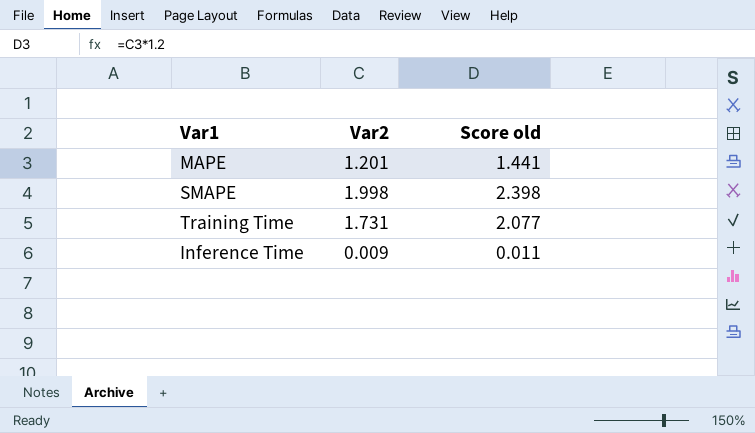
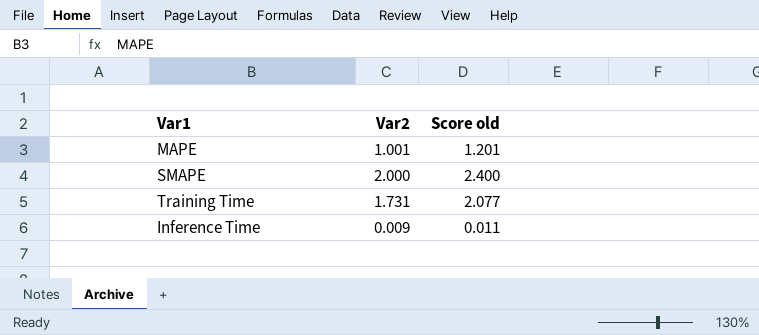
MAPE | Var2: 1.201 -> 1.001
MAPE | Score old: 1.441 -> 1.201
SMAPE | Var2: 1.998 -> 2.000
SMAPE | Score old: 2.398 -> 2.400

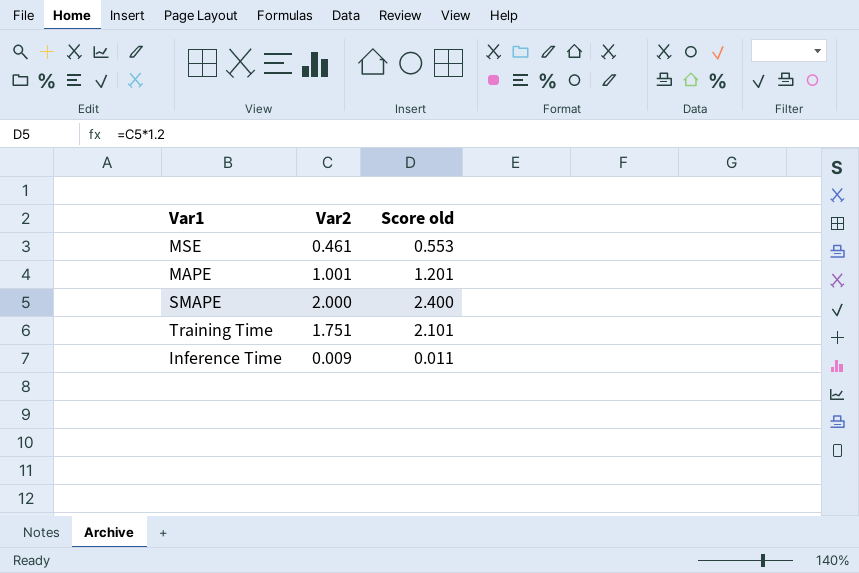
row MSE: none -> 0.461 | 0.553
Training Time | Var2: 1.731 -> 1.751
Training Time | Score old: 2.077 -> 2.101

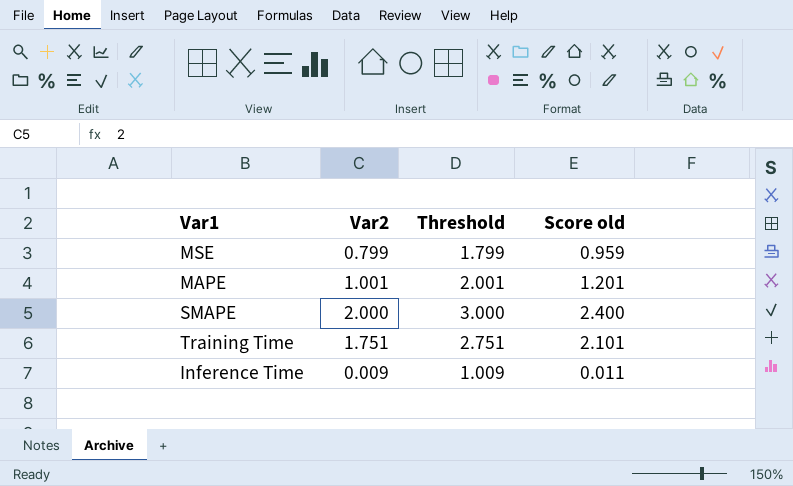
column Threshold | formula: none -> [Var2] + 1
MSE | Var2: 0.461 -> 0.799
MSE | Score old: 0.553 -> 0.959

